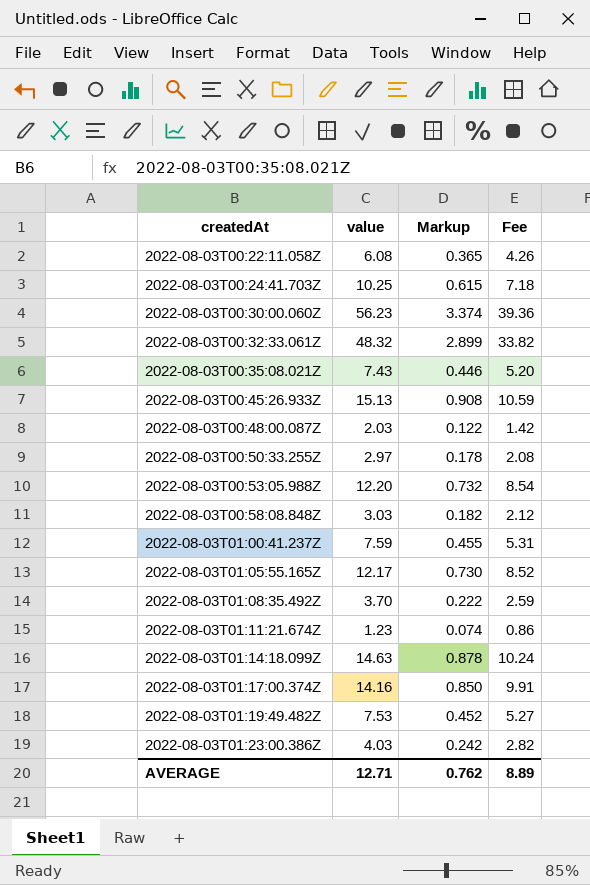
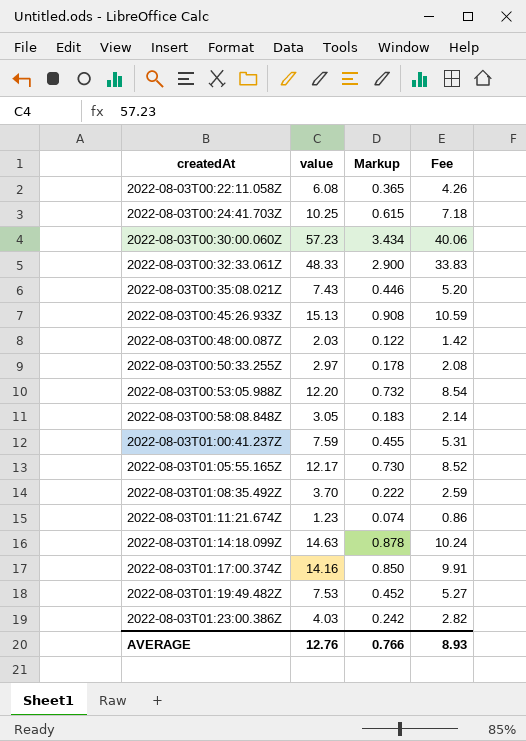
2022-08-03T00:30:00.060Z | value: 56.23 -> 57.23
2022-08-03T00:30:00.060Z | Markup: 3.374 -> 3.434
2022-08-03T00:30:00.060Z | Fee: 39.36 -> 40.06
2022-08-03T00:32:33.061Z | value: 48.32 -> 48.33
2022-08-03T00:32:33.061Z | Markup: 2.899 -> 2.900
2022-08-03T00:32:33.061Z | Fee: 33.82 -> 33.83
2022-08-03T00:58:08.848Z | value: 3.03 -> 3.05
2022-08-03T00:58:08.848Z | Markup: 0.182 -> 0.183
2022-08-03T00:58:08.848Z | Fee: 2.12 -> 2.14
AVERAGE | value: 12.71 -> 12.76
AVERAGE | Markup: 0.762 -> 0.766
AVERAGE | Fee: 8.89 -> 8.93

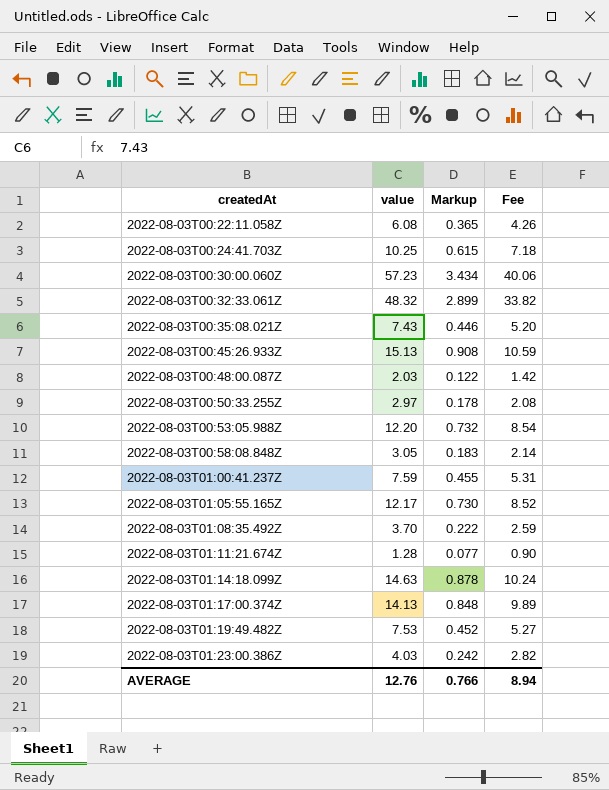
2022-08-03T00:32:33.061Z | value: 48.33 -> 48.32
2022-08-03T00:32:33.061Z | Markup: 2.900 -> 2.899
2022-08-03T00:32:33.061Z | Fee: 33.83 -> 33.82
2022-08-03T01:11:21.674Z | value: 1.23 -> 1.28
2022-08-03T01:11:21.674Z | Markup: 0.074 -> 0.077
2022-08-03T01:11:21.674Z | Fee: 0.86 -> 0.90
2022-08-03T01:17:00.374Z | value: 14.16 -> 14.13
2022-08-03T01:17:00.374Z | Markup: 0.850 -> 0.848
2022-08-03T01:17:00.374Z | Fee: 9.91 -> 9.89
AVERAGE | Fee: 8.93 -> 8.94

